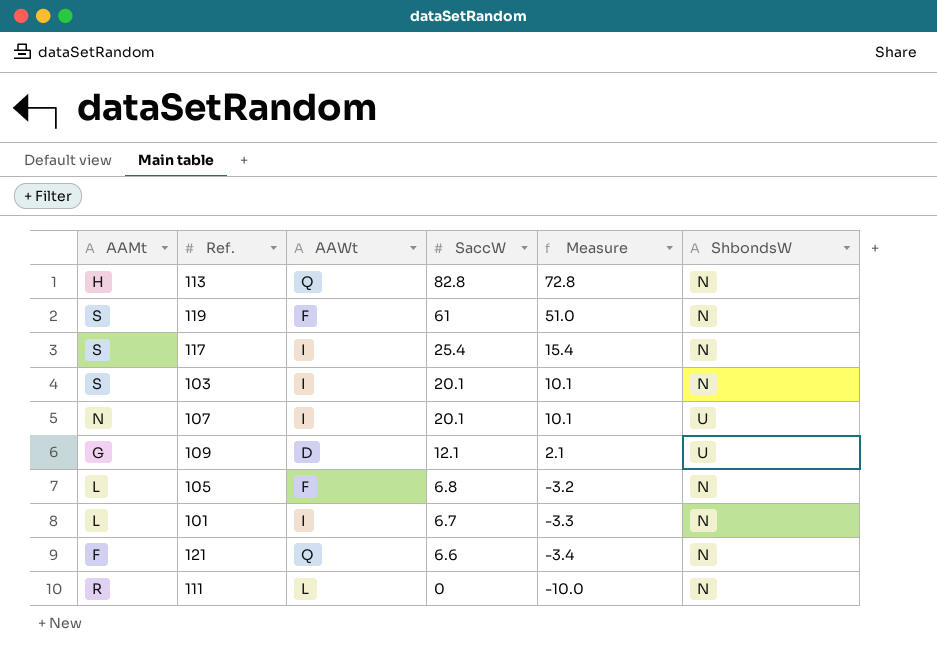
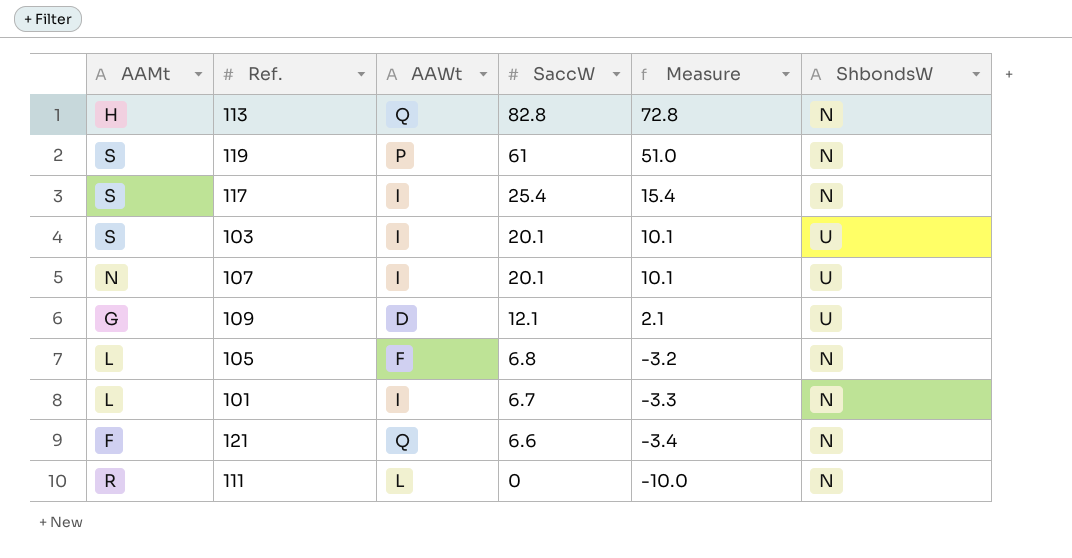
119 | AAWt: F -> P
103 | ShbondsW: N -> U

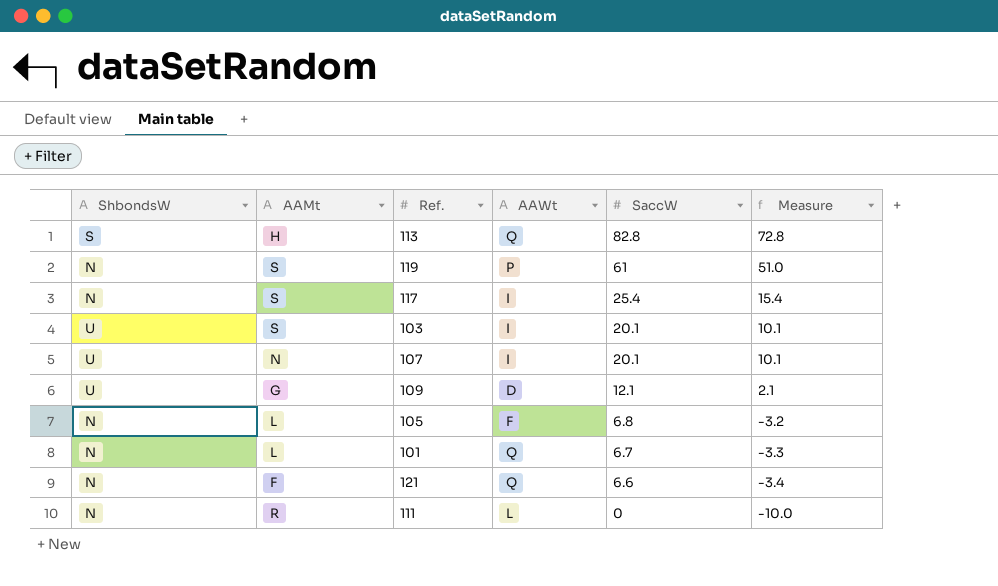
column ShbondsW | position: 6 -> 1
113 | ShbondsW: N -> S
101 | AAWt: I -> Q

